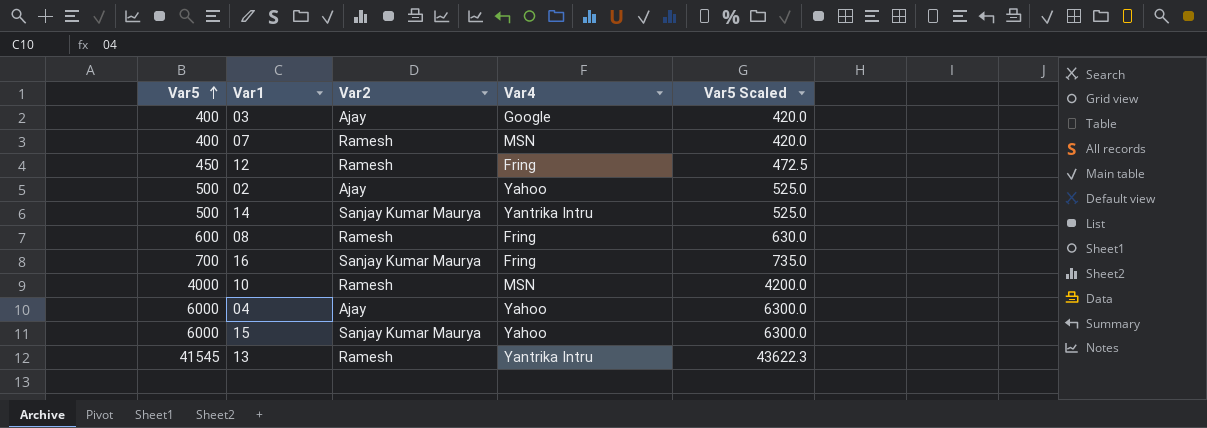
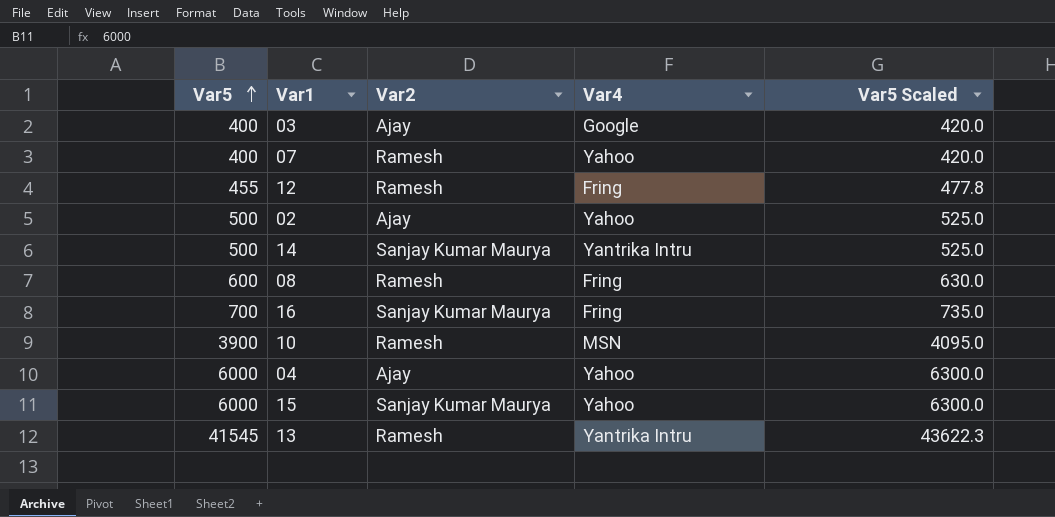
07 | Var4: MSN -> Yahoo
12 | Var5: 450 -> 455
12 | Var5 Scaled: 472.5 -> 477.8
10 | Var5: 4000 -> 3900
10 | Var5 Scaled: 4200.0 -> 4095.0

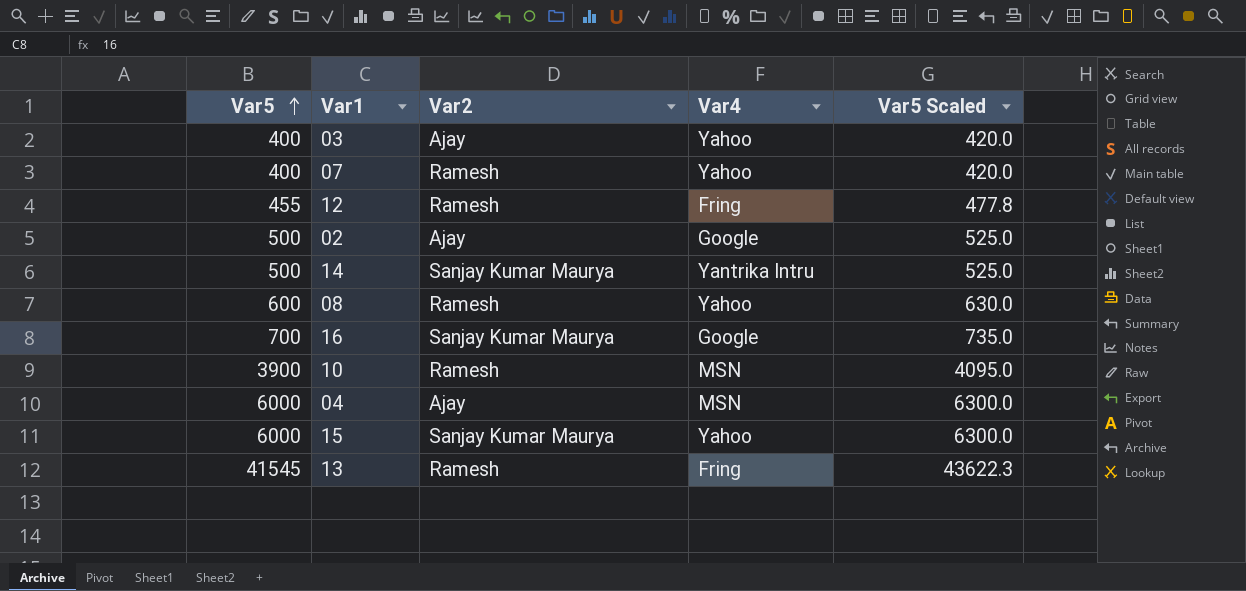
03 | Var4: Google -> Yahoo
02 | Var4: Yahoo -> Google
08 | Var4: Fring -> Yahoo
16 | Var4: Fring -> Google
04 | Var4: Yahoo -> MSN
13 | Var4: Yantrika Intru -> Fring

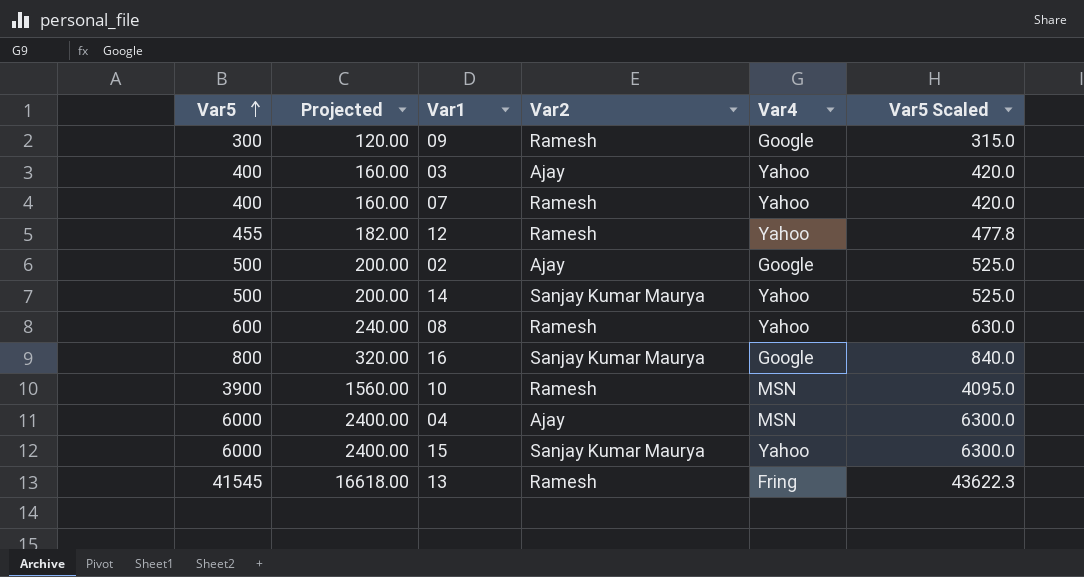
column Projected | formula: none -> [Var5] * 0.4
row 09: none -> 300 | 120.00 | Ramesh | Google | 315.0
12 | Var4: Fring -> Yahoo
14 | Var4: Yantrika Intru -> Yahoo
16 | Var5: 700 -> 800
16 | Var5 Scaled: 735.0 -> 840.0

